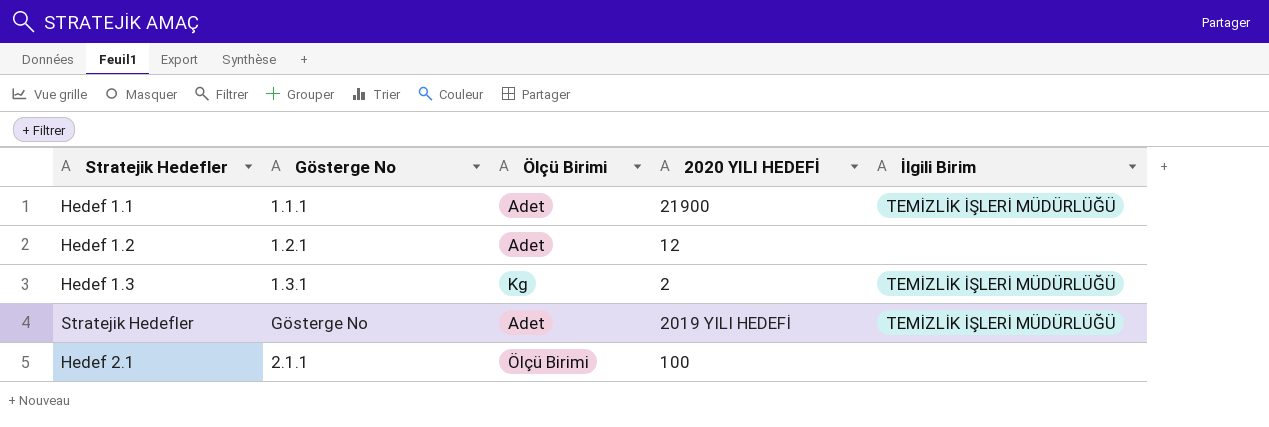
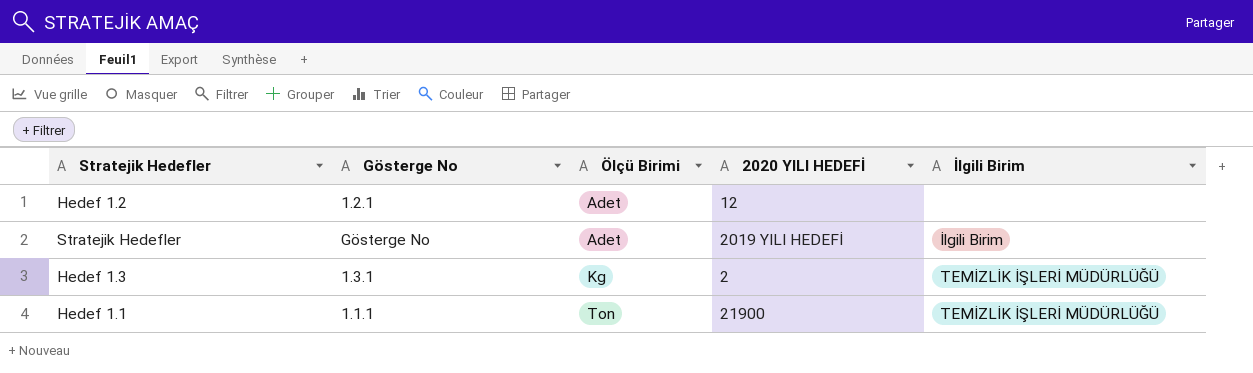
row order: none -> Ölçü Birimi ascending
row Hedef 2.1: 2.1.1 | Ölçü Birimi | 100 | none -> none
Stratejik Hedefler | İlgili Birim: TEMİZLİK İŞLERİ MÜDÜRLÜĞÜ -> İlgili Birim
Hedef 1.1 | Ölçü Birimi: Adet -> Ton

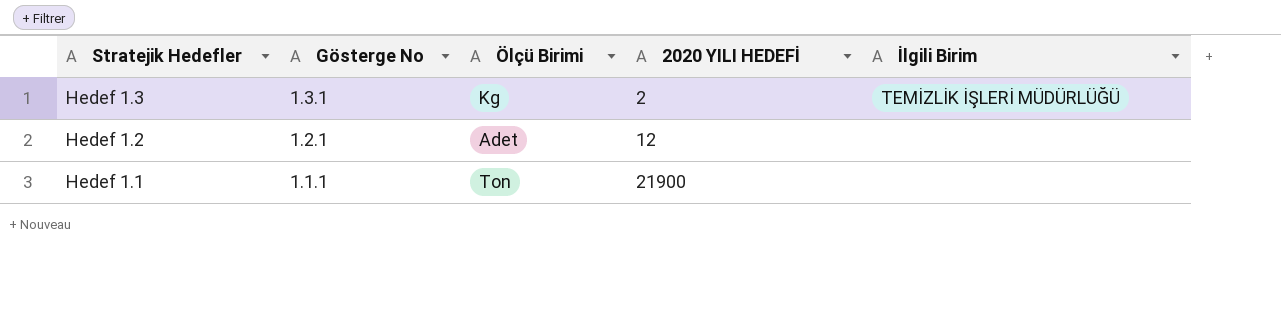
row order: Ölçü Birimi ascending -> Stratejik Hedefler descending
row Stratejik Hedefler: Gösterge No | Adet | 2019 YILI HEDEFİ | İlgili Birim -> none
Hedef 1.1 | İlgili Birim: TEMİZLİK İŞLERİ MÜDÜRLÜĞÜ -> none

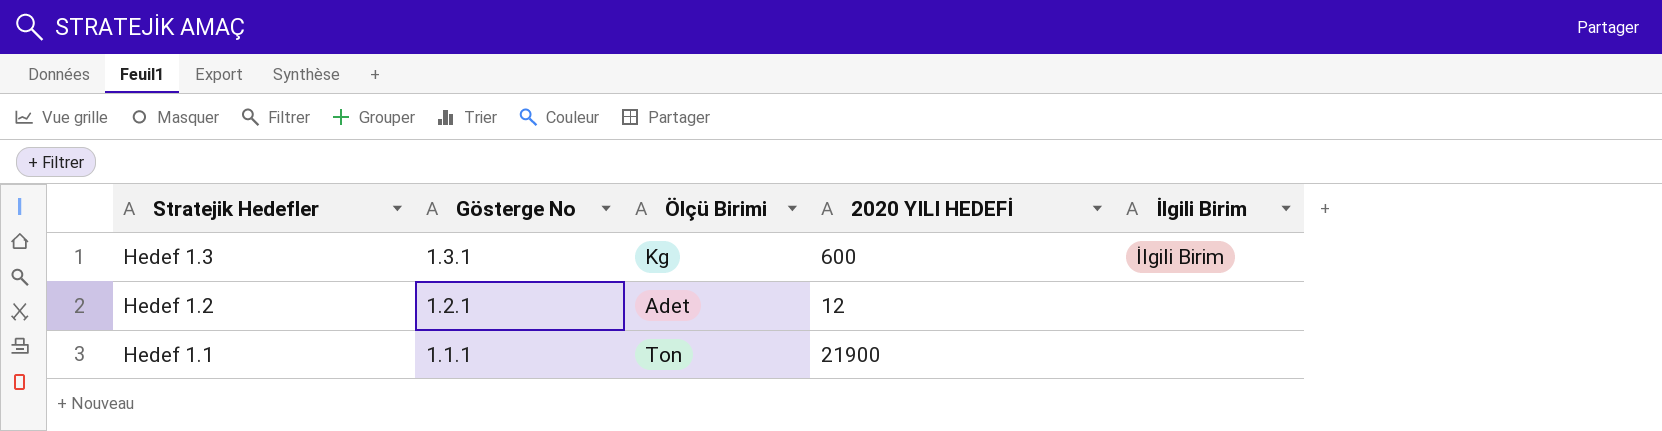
Hedef 1.3 | 2020 YILI HEDEFİ: 2 -> 600
Hedef 1.3 | İlgili Birim: TEMİZLİK İŞLERİ MÜDÜRLÜĞÜ -> İlgili Birim

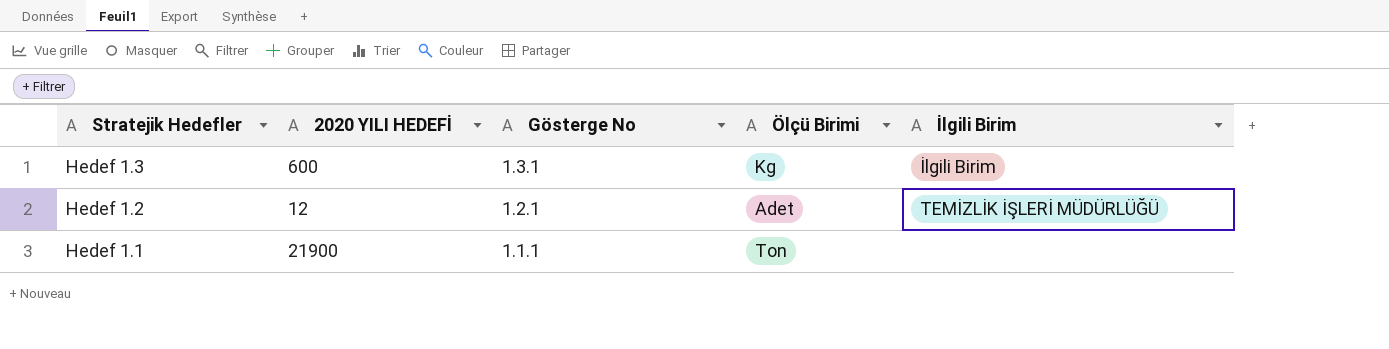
column 2020 YILI HEDEFİ | position: 4 -> 2
Hedef 1.2 | İlgili Birim: none -> TEMİZLİK İŞLERİ MÜDÜRLÜĞÜ

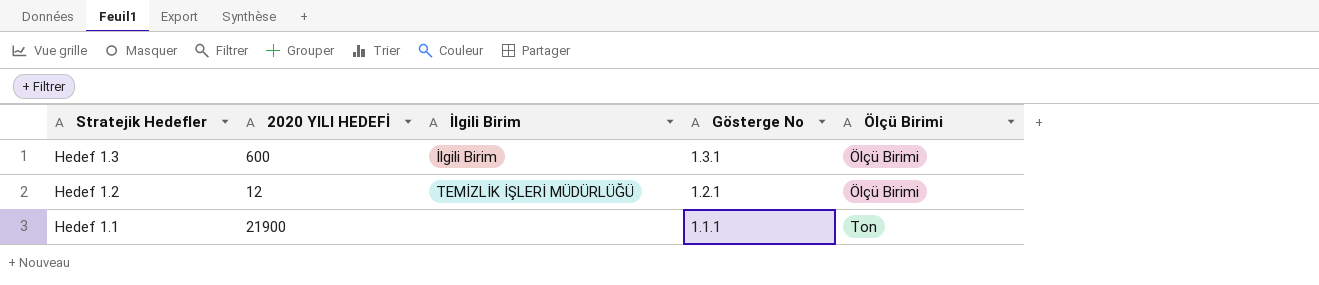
column İlgili Birim | position: 5 -> 3
Hedef 1.3 | Ölçü Birimi: Kg -> Ölçü Birimi
Hedef 1.2 | Ölçü Birimi: Adet -> Ölçü Birimi

